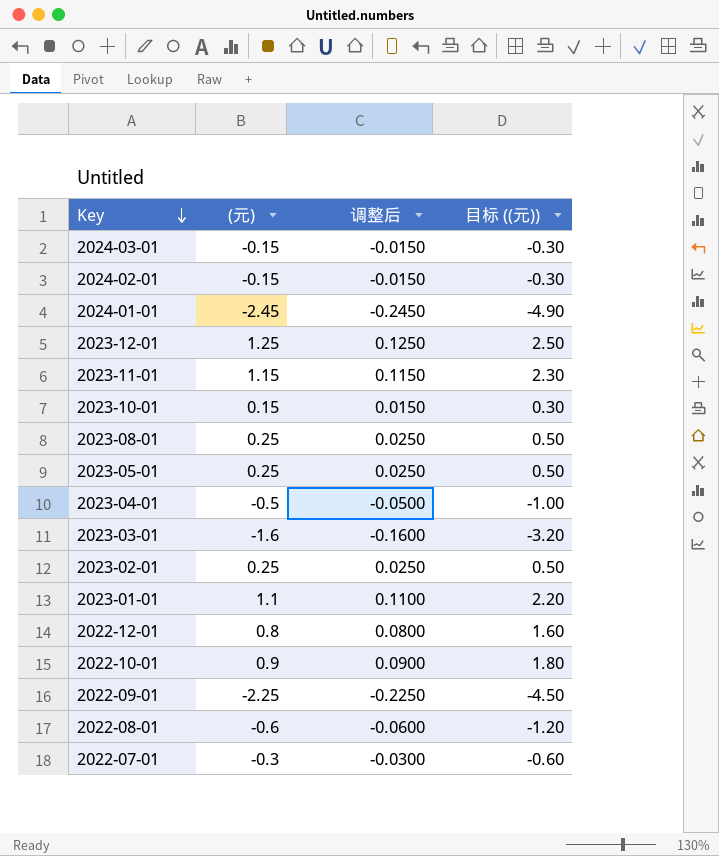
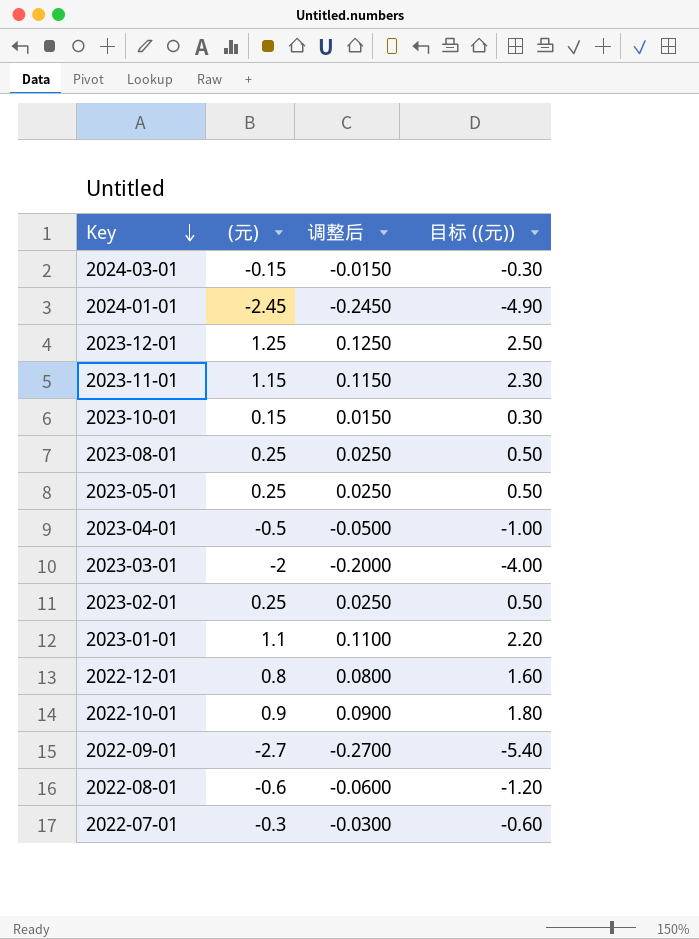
row 2024-02-01: -0.15 | -0.0150 | -0.30 -> none
2023-03-01 | (元): -1.6 -> -2
2023-03-01 | 调整后: -0.1600 -> -0.2000
2023-03-01 | 目标 ((元)): -3.20 -> -4.00
2022-09-01 | (元): -2.25 -> -2.7
2022-09-01 | 调整后: -0.2250 -> -0.2700
2022-09-01 | 目标 ((元)): -4.50 -> -5.40

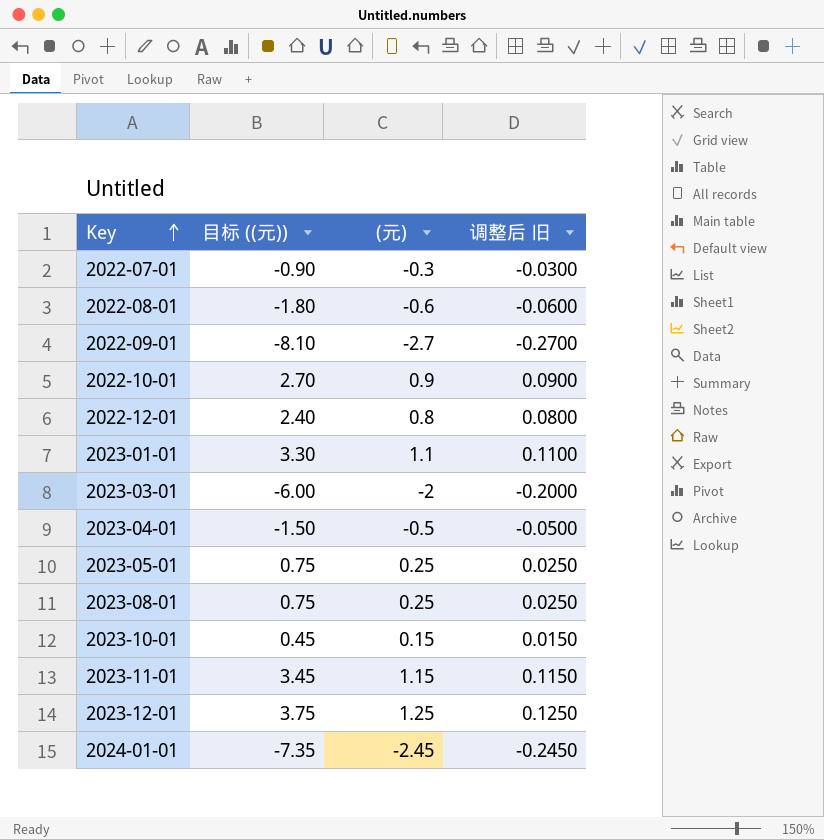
row order: Key descending -> Key ascending
column 目标 ((元)) | formula: [(元)] * 2 -> [(元)] * 3
column 目标 ((元)) | position: 4 -> 2
column name: 调整后 -> 调整后 旧
row 2024-03-01: -0.15 | -0.0150 | -0.30 -> none
row 2023-02-01: 0.25 | 0.0250 | 0.50 -> none

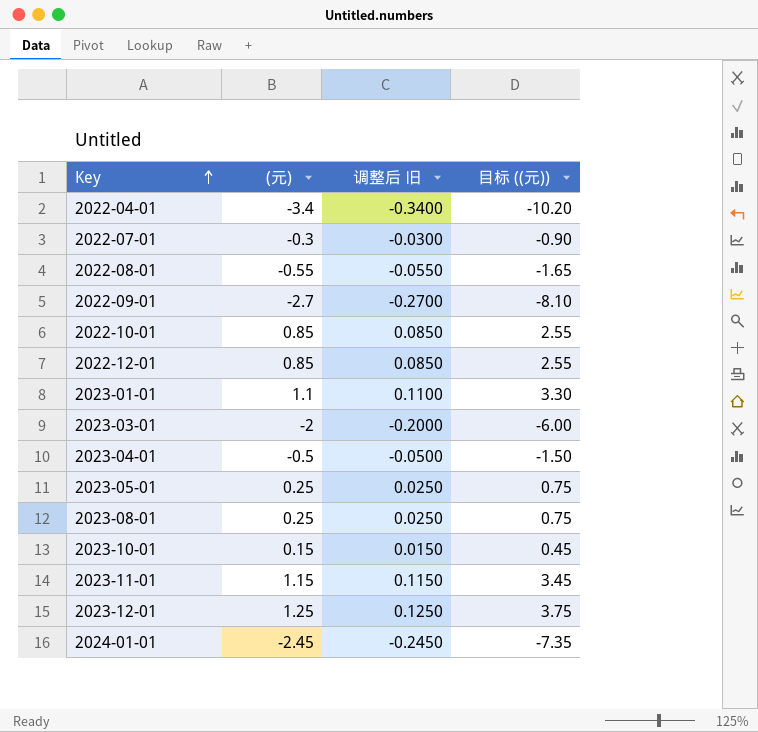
column 目标 ((元)) | position: 2 -> 4
row 2022-04-01: none -> -3.4 | -0.3400 | -10.20
2022-08-01 | (元): -0.6 -> -0.55
2022-08-01 | 调整后 旧: -0.0600 -> -0.0550
2022-08-01 | 目标 ((元)): -1.80 -> -1.65
2022-10-01 | (元): 0.9 -> 0.85
2022-10-01 | 调整后 旧: 0.0900 -> 0.0850
2022-10-01 | 目标 ((元)): 2.70 -> 2.55
2022-12-01 | (元): 0.8 -> 0.85
2022-12-01 | 调整后 旧: 0.0800 -> 0.0850
2022-12-01 | 目标 ((元)): 2.40 -> 2.55

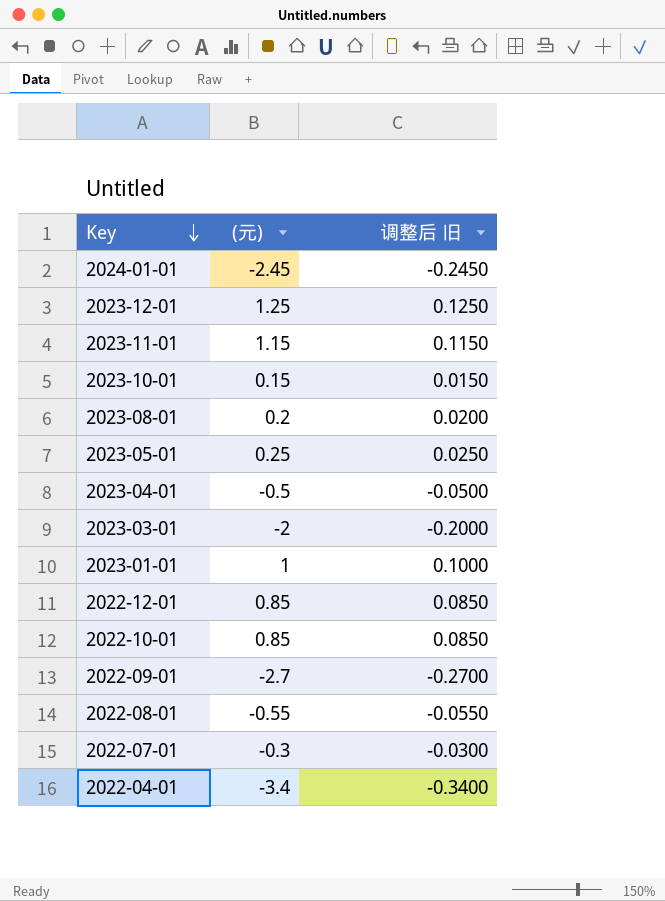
row order: Key ascending -> Key descending
column 目标 ((元)) | formula: [(元)] * 3 -> none
2023-08-01 | (元): 0.25 -> 0.2
2023-08-01 | 调整后 旧: 0.0250 -> 0.0200
2023-01-01 | (元): 1.1 -> 1
2023-01-01 | 调整后 旧: 0.1100 -> 0.1000

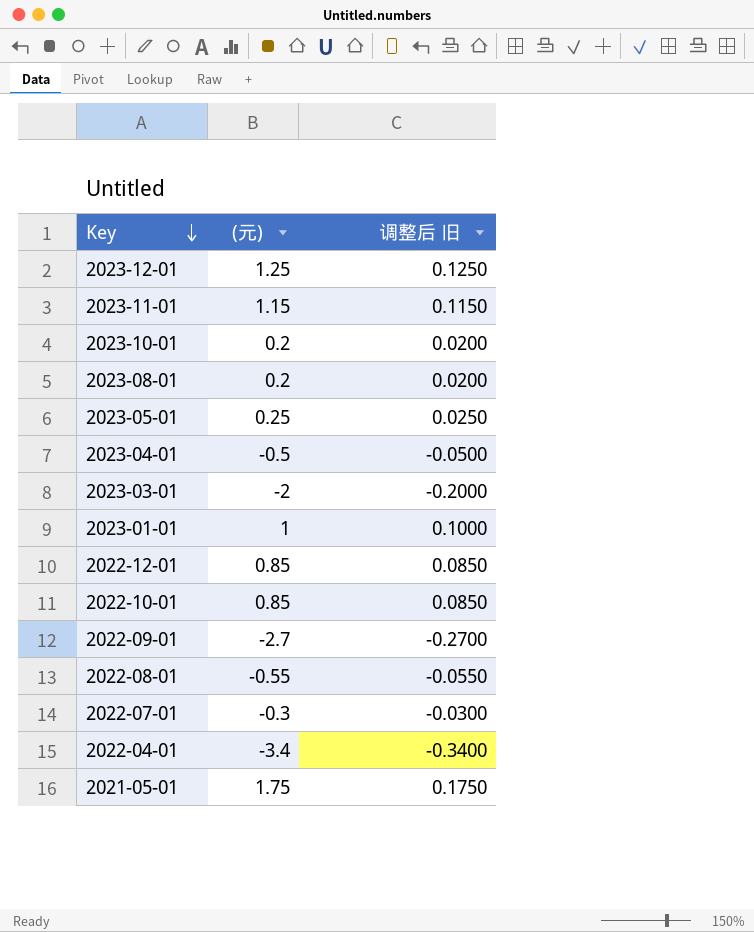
row 2024-01-01: -2.45 | -0.2450 -> none
2023-10-01 | (元): 0.15 -> 0.2
2023-10-01 | 调整后 旧: 0.0150 -> 0.0200
row 2021-05-01: none -> 1.75 | 0.1750

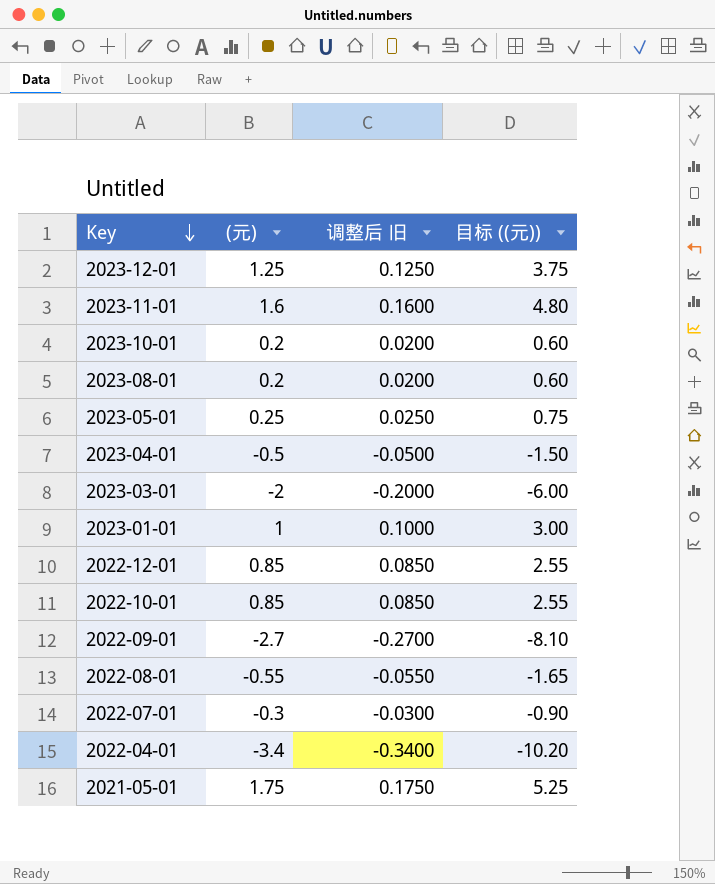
column 目标 ((元)) | formula: none -> [(元)] * 3
2023-11-01 | (元): 1.15 -> 1.6
2023-11-01 | 调整后 旧: 0.1150 -> 0.1600

